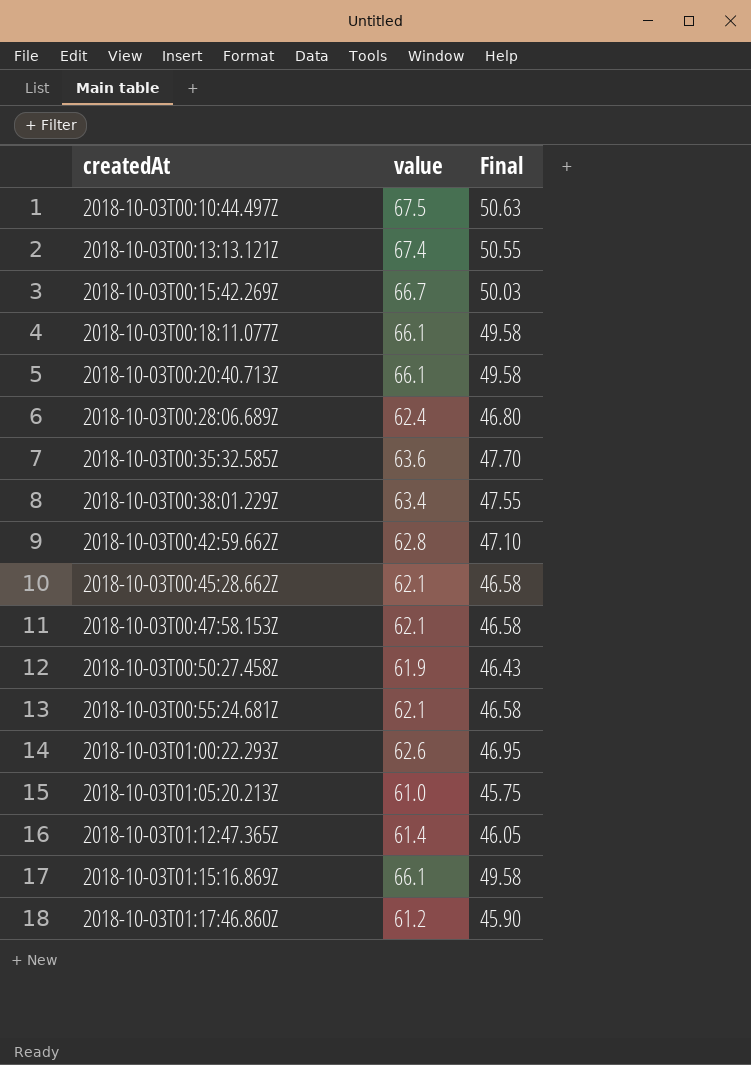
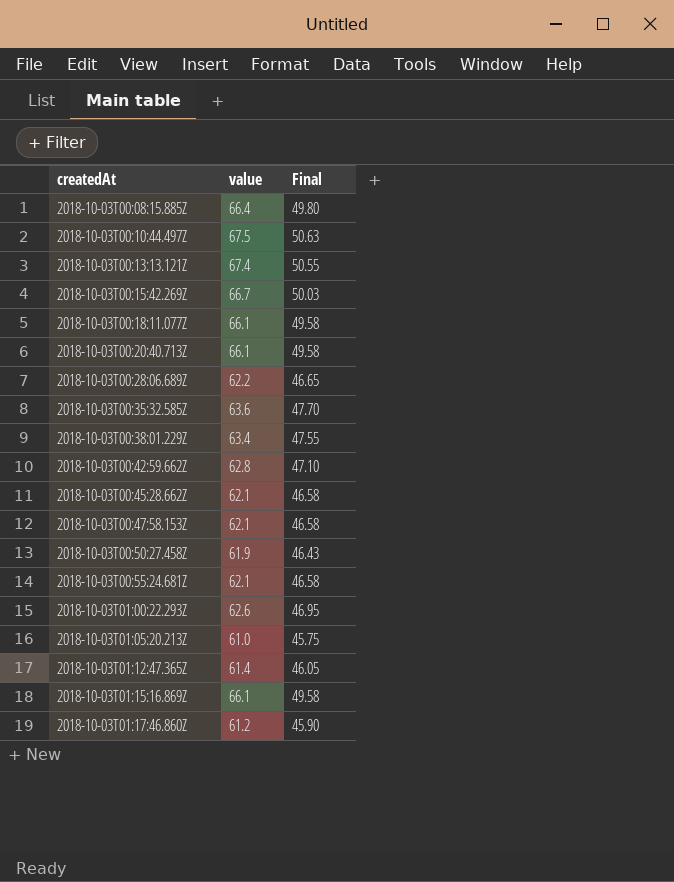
row 2018-10-03T00:08:15.885Z: none -> 66.4 | 49.80
2018-10-03T00:28:06.689Z | value: 62.4 -> 62.2
2018-10-03T00:28:06.689Z | Final: 46.80 -> 46.65

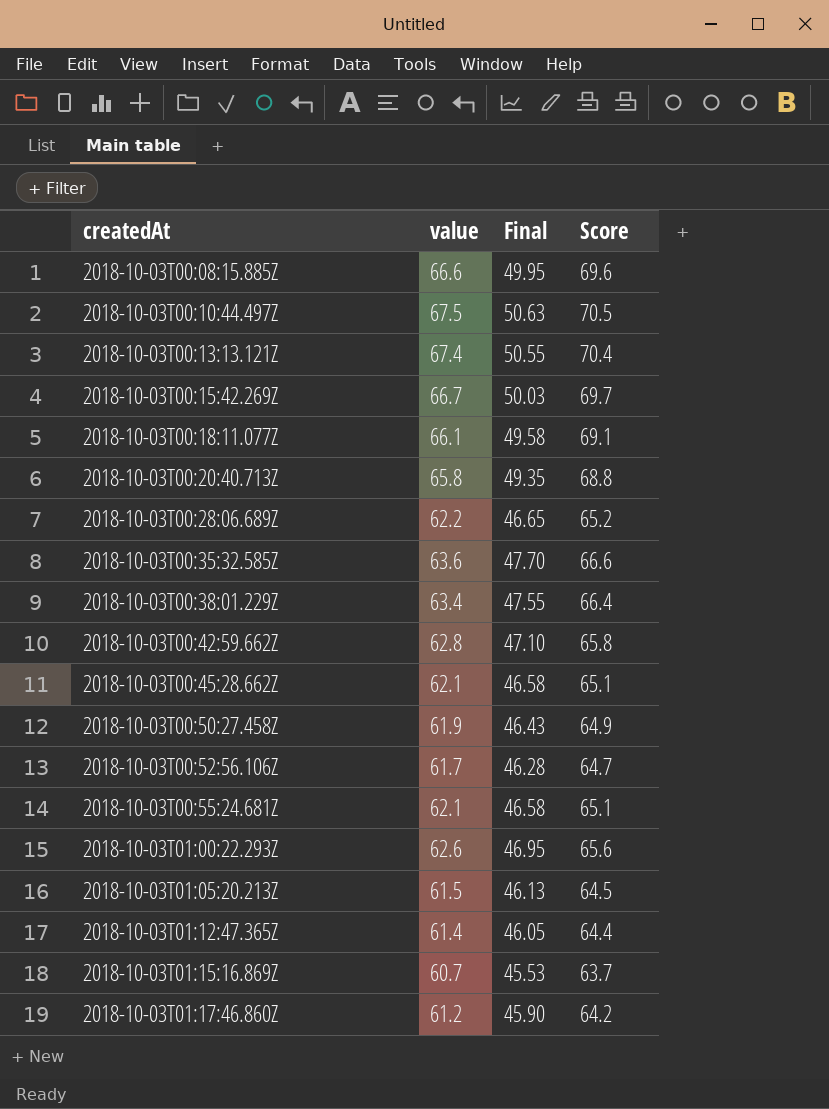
column Score | formula: none -> [value] + 3
row 2018-10-03T00:47:58.153Z: 62.1 | 46.58 -> none
2018-10-03T00:08:15.885Z | value: 66.4 -> 66.6
2018-10-03T00:08:15.885Z | Final: 49.80 -> 49.95
2018-10-03T00:20:40.713Z | value: 66.1 -> 65.8
2018-10-03T00:20:40.713Z | Final: 49.58 -> 49.35
row 2018-10-03T00:52:56.106Z: none -> 61.7 | 46.28 | 64.7
2018-10-03T01:05:20.213Z | value: 61.0 -> 61.5
2018-10-03T01:05:20.213Z | Final: 45.75 -> 46.13
2018-10-03T01:15:16.869Z | value: 66.1 -> 60.7
2018-10-03T01:15:16.869Z | Final: 49.58 -> 45.53

